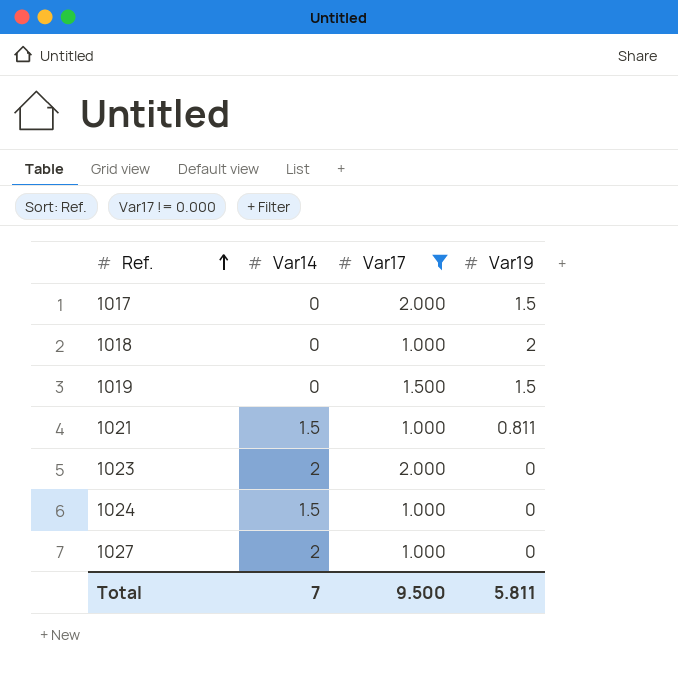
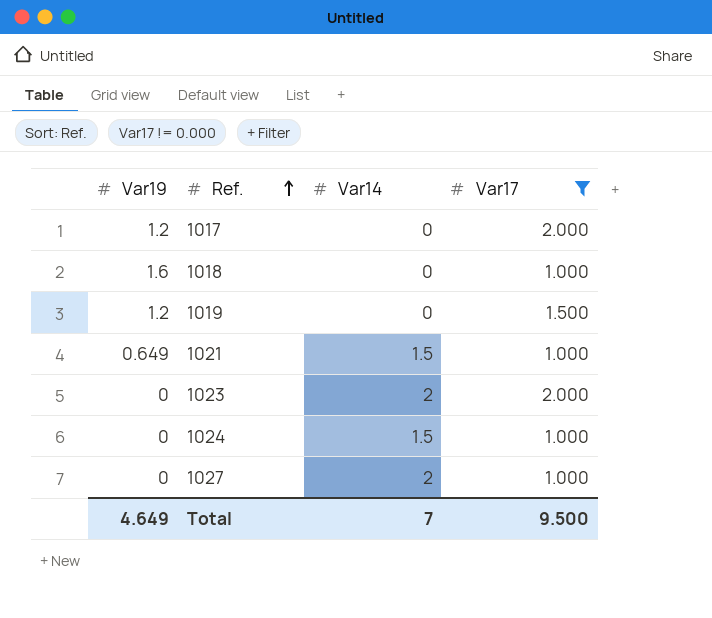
column Var19 | position: 4 -> 1
1017 | Var19: 1.5 -> 1.2
1018 | Var19: 2 -> 1.6
1019 | Var19: 1.5 -> 1.2
1021 | Var19: 0.811 -> 0.649
Total | Var19: 5.811 -> 4.649

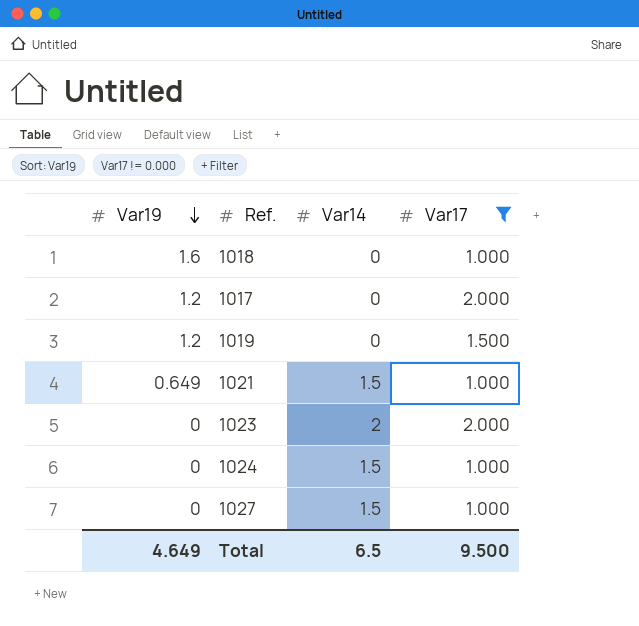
row order: Ref. ascending -> Var19 descending
1027 | Var14: 2 -> 1.5
Total | Var14: 7 -> 6.5

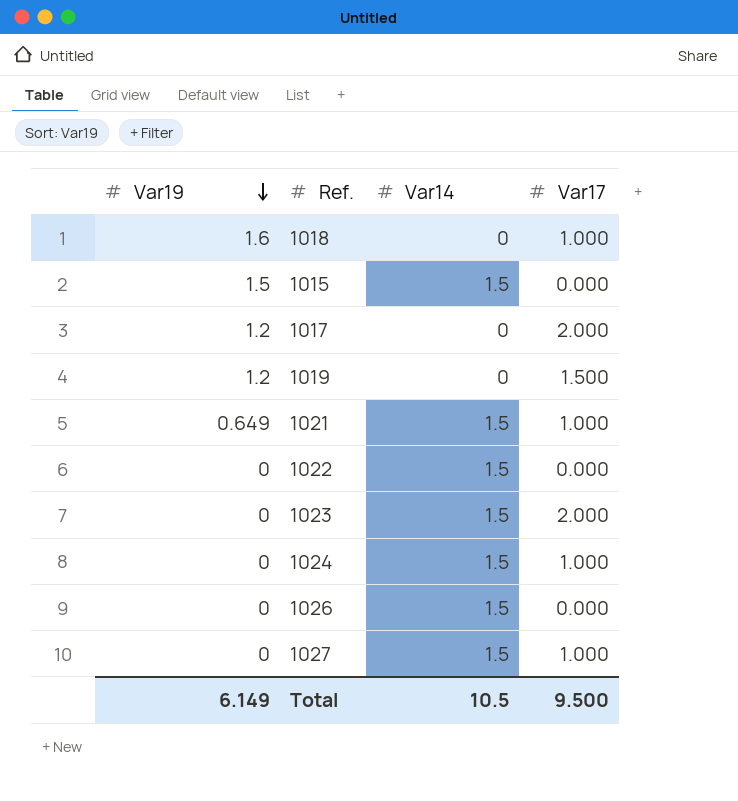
filter: Var17 != 0.000 -> none
1023 | Var14: 2 -> 1.5
Total | Var19: 4.649 -> 6.149
Total | Var14: 6.5 -> 10.5

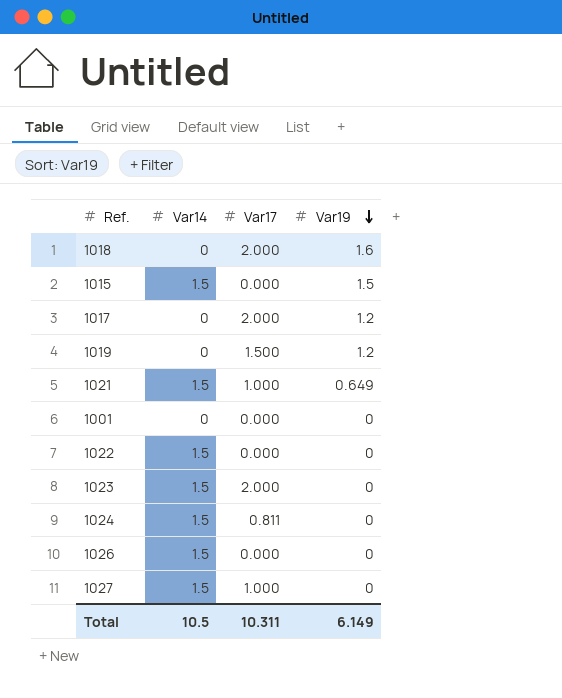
column Var19 | position: 1 -> 4
1018 | Var17: 1.000 -> 2.000
row 1001: none -> 0 | 0.000 | 0
1024 | Var17: 1.000 -> 0.811
Total | Var17: 9.500 -> 10.311

